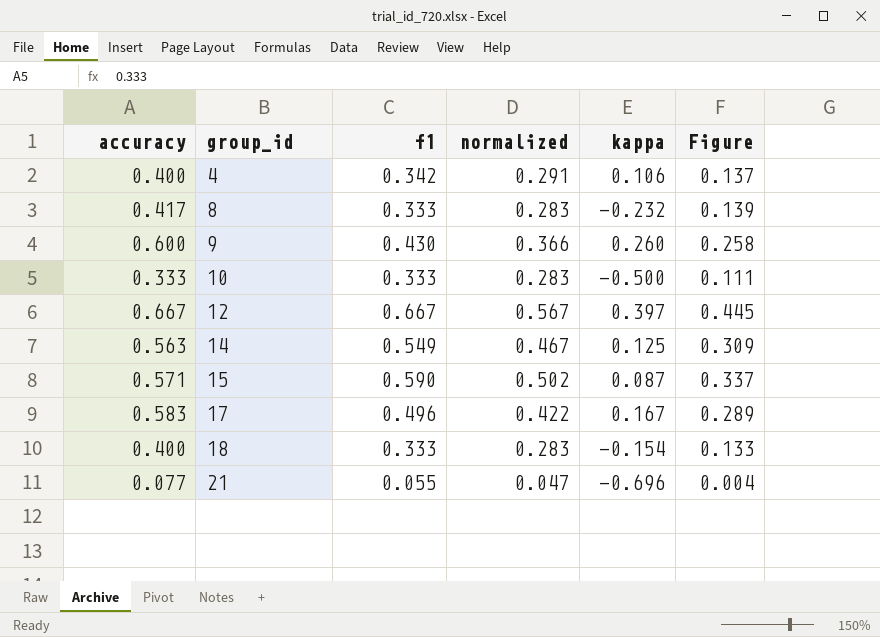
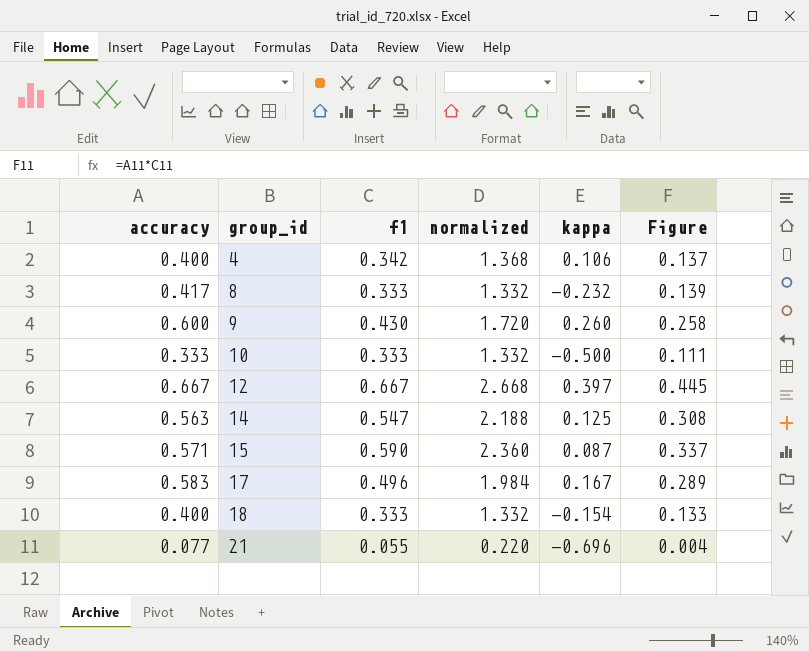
column normalized | formula: [f1] * 0.85 -> [f1] * 4
14 | f1: 0.549 -> 0.547
14 | Figure: 0.309 -> 0.308

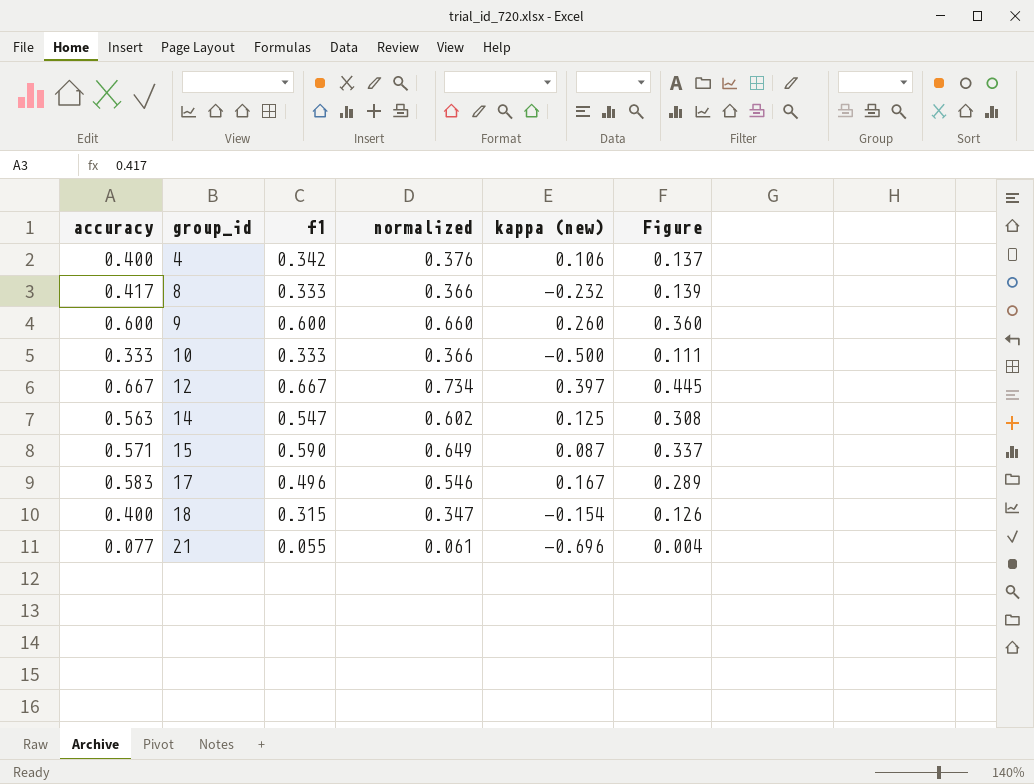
column normalized | formula: [f1] * 4 -> [f1] * 1.1
column name: kappa -> kappa (new)
9 | f1: 0.430 -> 0.600
9 | Figure: 0.258 -> 0.360
18 | f1: 0.333 -> 0.315
18 | Figure: 0.133 -> 0.126

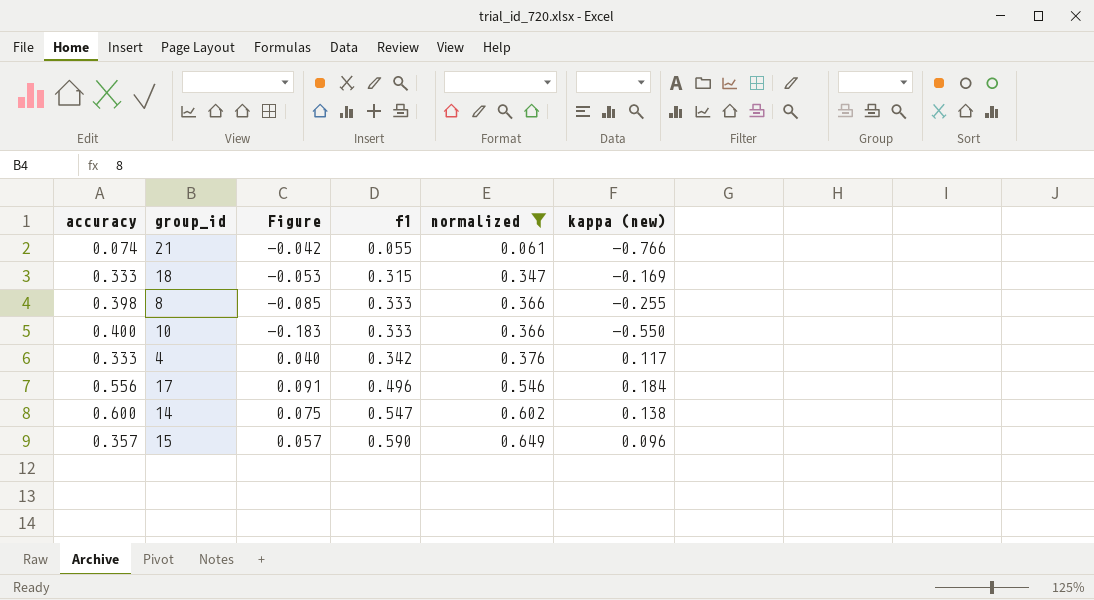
filter: none -> normalized <= 0.649
row order: group_id ascending -> f1 ascending
column Figure | formula: [accuracy] * [f1] -> [f1] * [kappa (new)]
column Figure | position: 6 -> 3
21 | accuracy: 0.077 -> 0.074
21 | kappa (new): -0.696 -> -0.766
18 | accuracy: 0.400 -> 0.333
18 | kappa (new): -0.154 -> -0.169
8 | accuracy: 0.417 -> 0.398
8 | kappa (new): -0.232 -> -0.255
10 | accuracy: 0.333 -> 0.400
10 | kappa (new): -0.500 -> -0.550
4 | accuracy: 0.400 -> 0.333
4 | kappa (new): 0.106 -> 0.117
17 | accuracy: 0.583 -> 0.556
17 | kappa (new): 0.167 -> 0.184
14 | accuracy: 0.563 -> 0.600
14 | kappa (new): 0.125 -> 0.138
15 | accuracy: 0.571 -> 0.357
15 | kappa (new): 0.087 -> 0.096

